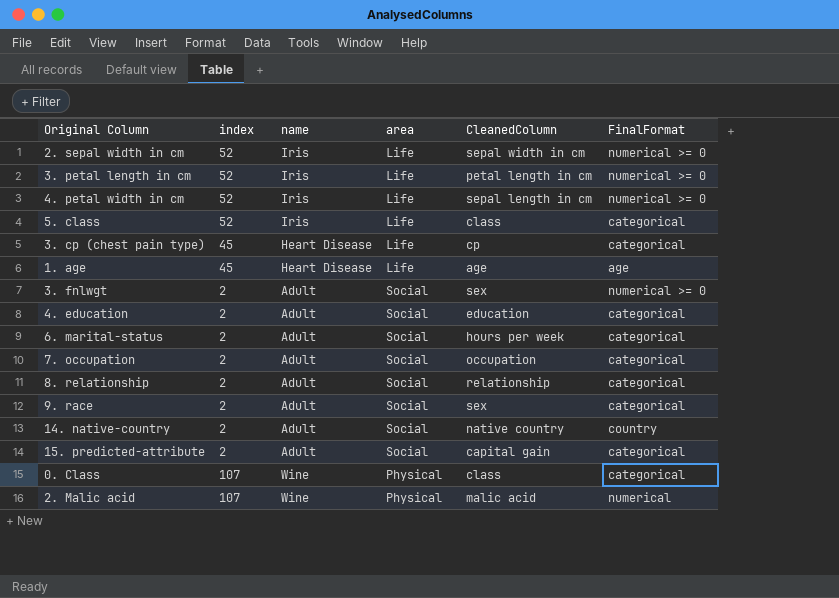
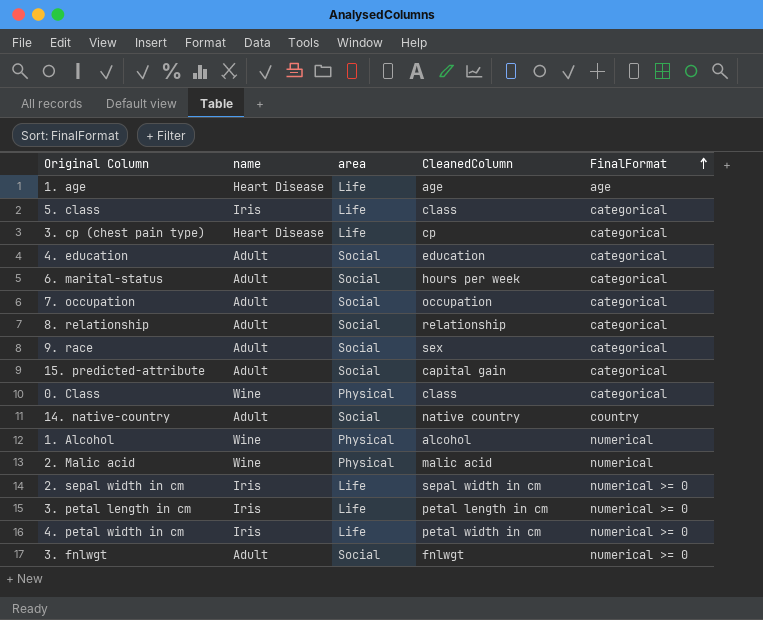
row order: none -> FinalFormat ascending
column index | position: 2 -> none
row 1. Alcohol: none -> Wine | Physical | alcohol | numerical
4. petal width in cm | CleanedColumn: sepal length in cm -> petal width in cm
3. fnlwgt | CleanedColumn: sex -> fnlwgt

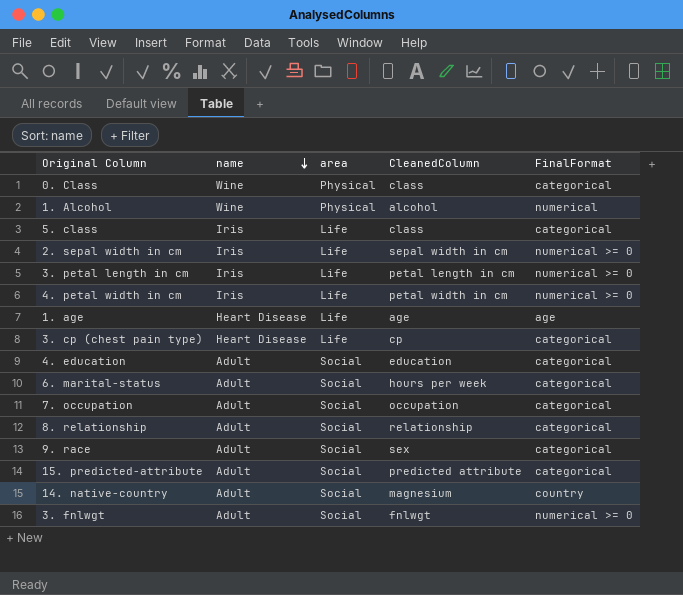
row order: FinalFormat ascending -> name descending
row 2. Malic acid: Wine | Physical | malic acid | numerical -> none
15. predicted-attribute | CleanedColumn: capital gain -> predicted attribute
14. native-country | CleanedColumn: native country -> magnesium

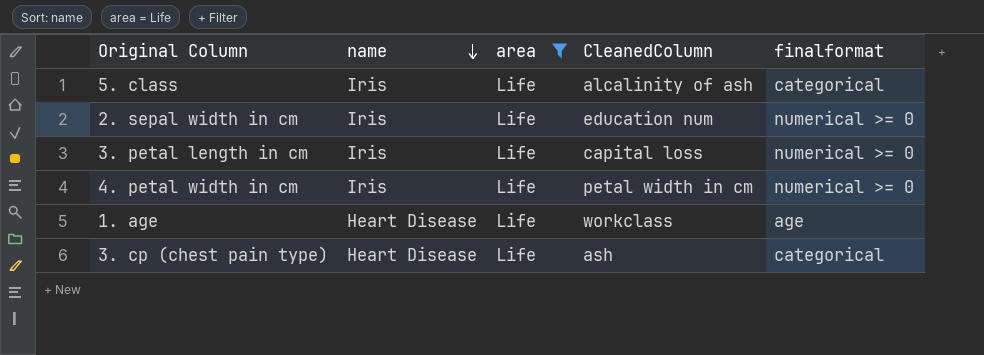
filter: none -> area = Life
column name: FinalFormat -> finalformat
5. class | CleanedColumn: class -> alcalinity of ash
2. sepal width in cm | CleanedColumn: sepal width in cm -> education num
3. petal length in cm | CleanedColumn: petal length in cm -> capital loss
1. age | CleanedColumn: age -> workclass
3. cp (chest pain type) | CleanedColumn: cp -> ash

